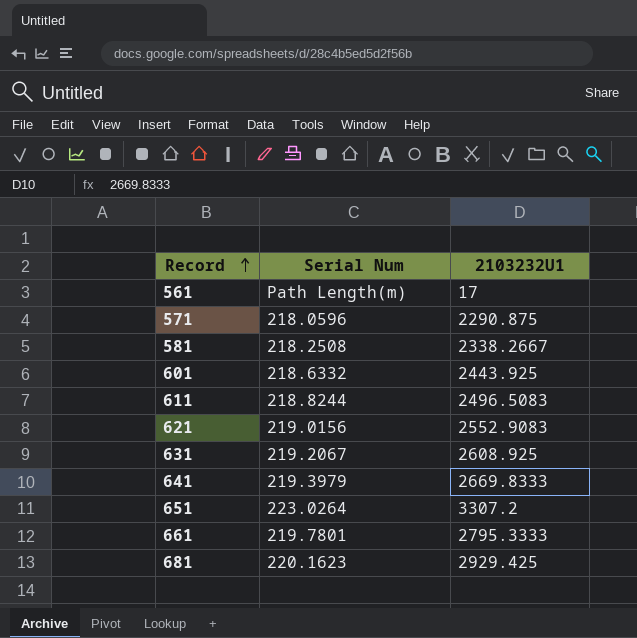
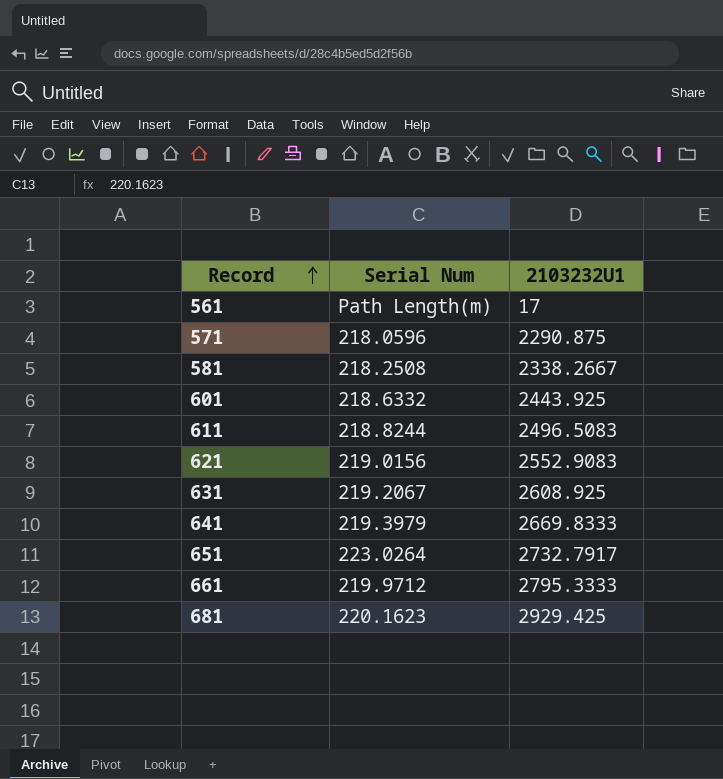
651 | 2103232U1: 3307.2 -> 2732.7917
661 | Serial Num: 219.7801 -> 219.9712

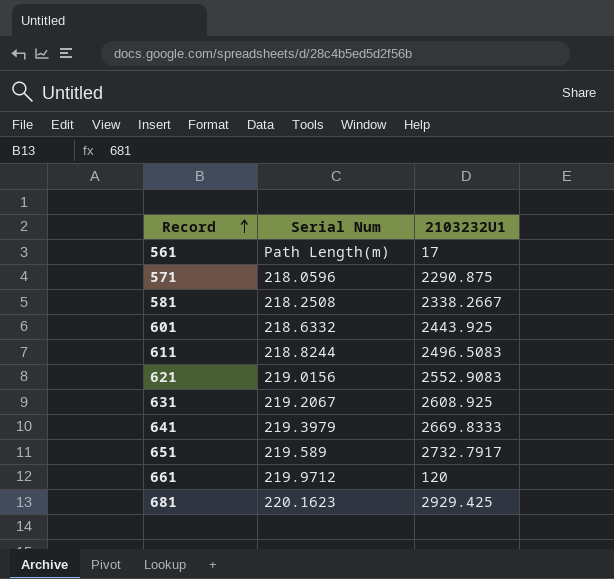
651 | Serial Num: 223.0264 -> 219.589
661 | 2103232U1: 2795.3333 -> 120

